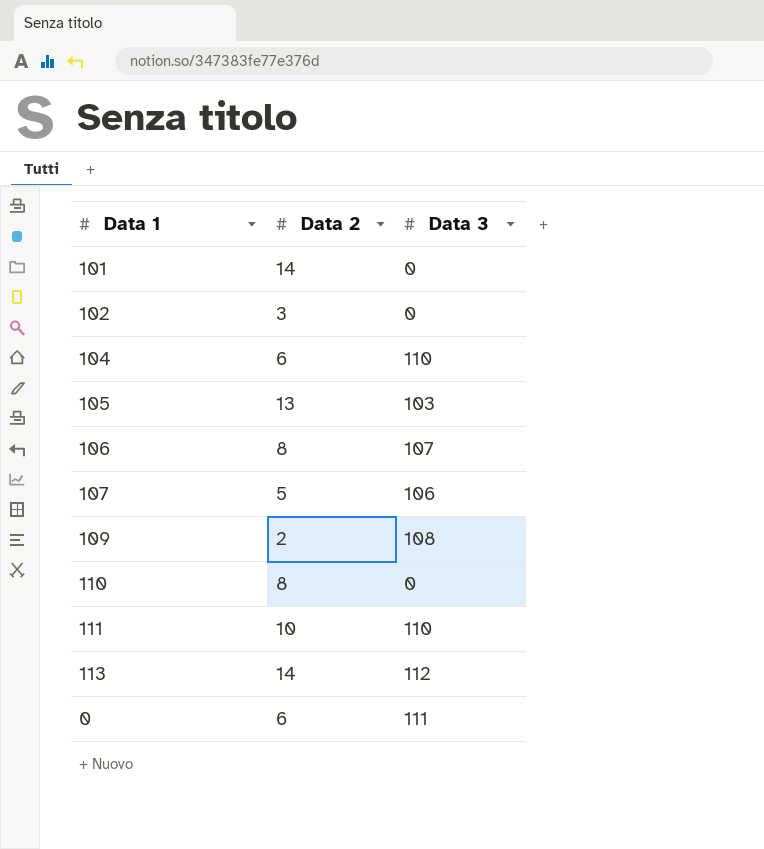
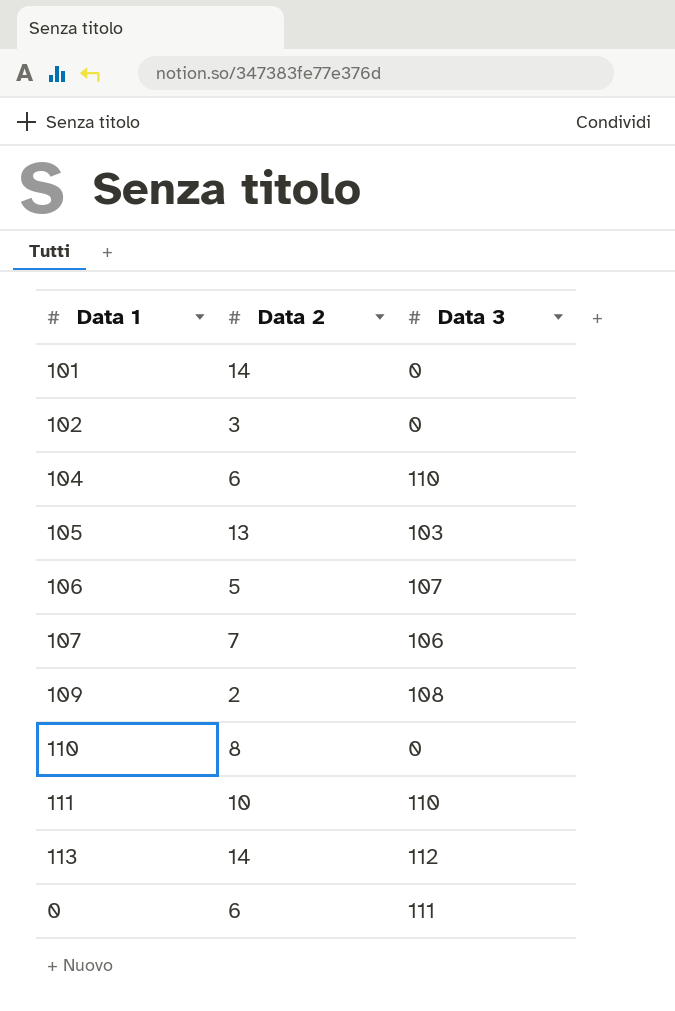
106 | Data 2: 8 -> 5
107 | Data 2: 5 -> 7

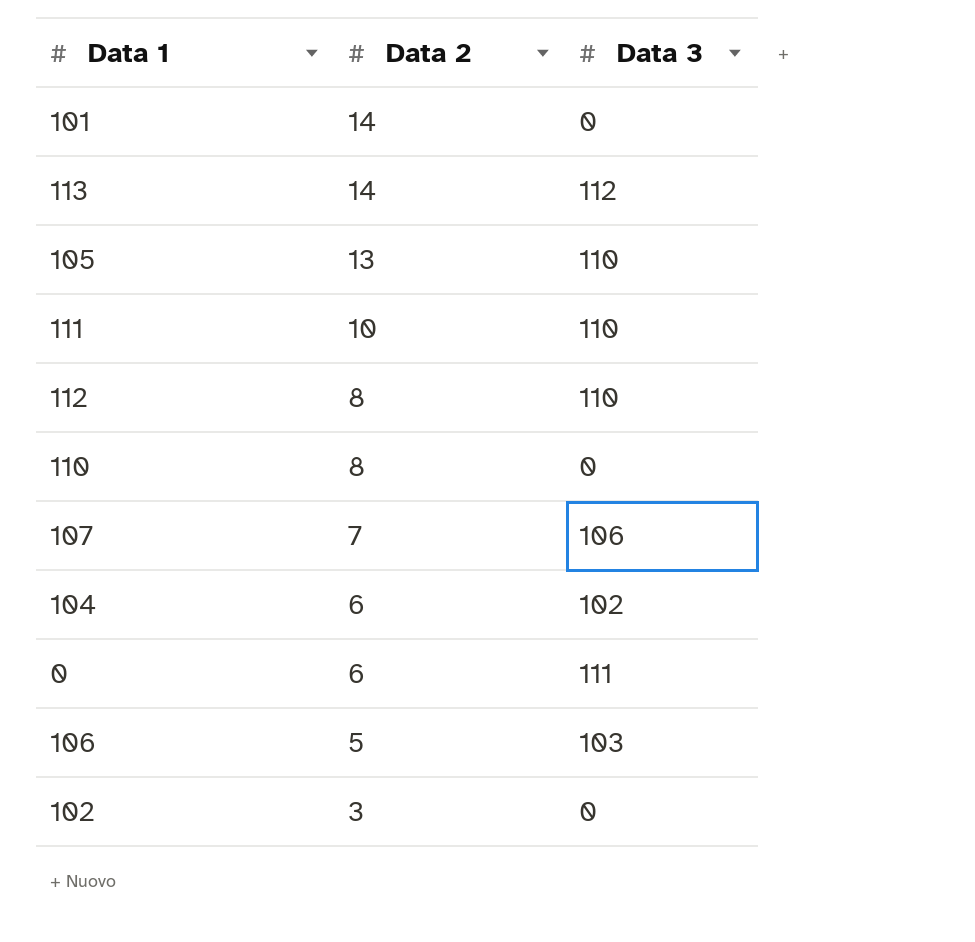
row order: none -> Data 2 descending
row 109: 2 | 108 -> none
105 | Data 3: 103 -> 110
row 112: none -> 8 | 110
104 | Data 3: 110 -> 102
106 | Data 3: 107 -> 103

